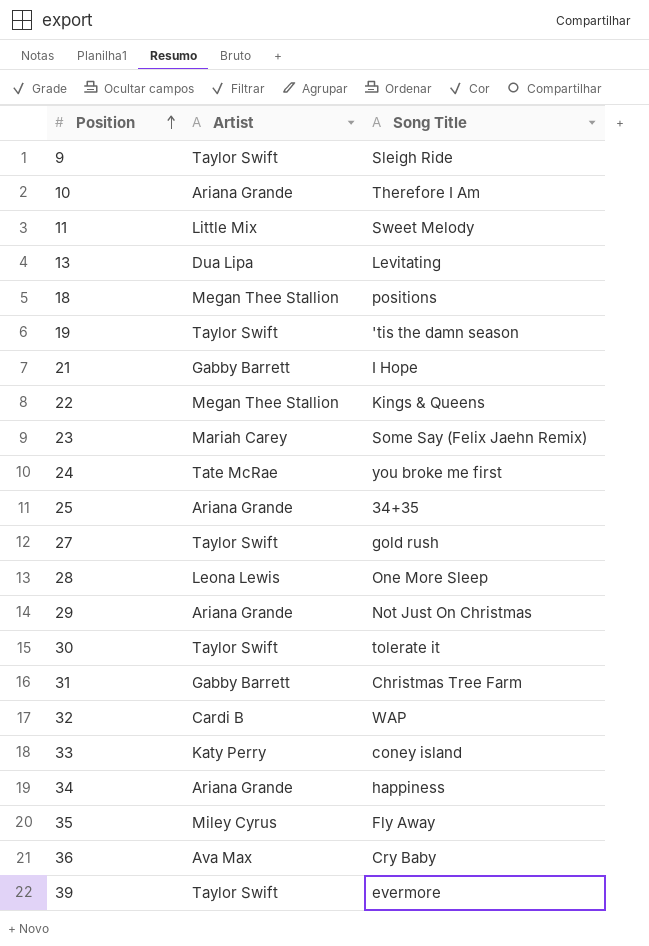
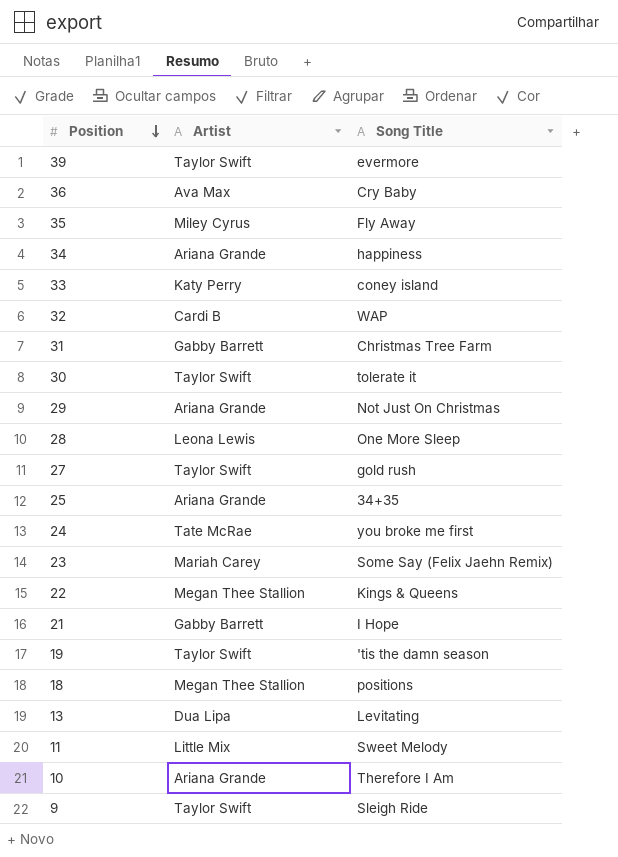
row order: Position ascending -> Position descending

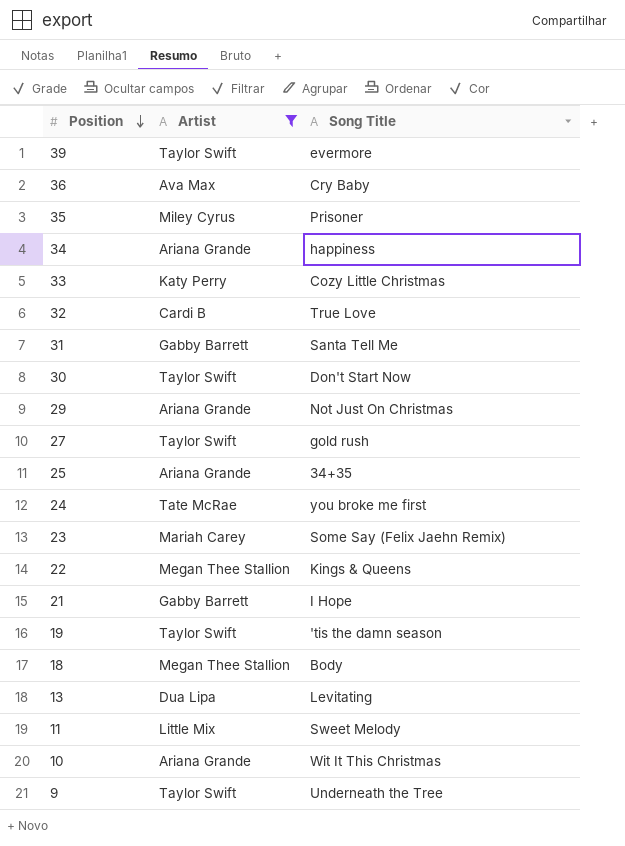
filter: none -> Artist != Leona Lewis
35 | Song Title: Fly Away -> Prisoner
33 | Song Title: coney island -> Cozy Little Christmas
32 | Song Title: WAP -> True Love
31 | Song Title: Christmas Tree Farm -> Santa Tell Me
30 | Song Title: tolerate it -> Don't Start Now
18 | Song Title: positions -> Body
10 | Song Title: Therefore I Am -> Wit It This Christmas
9 | Song Title: Sleigh Ride -> Underneath the Tree

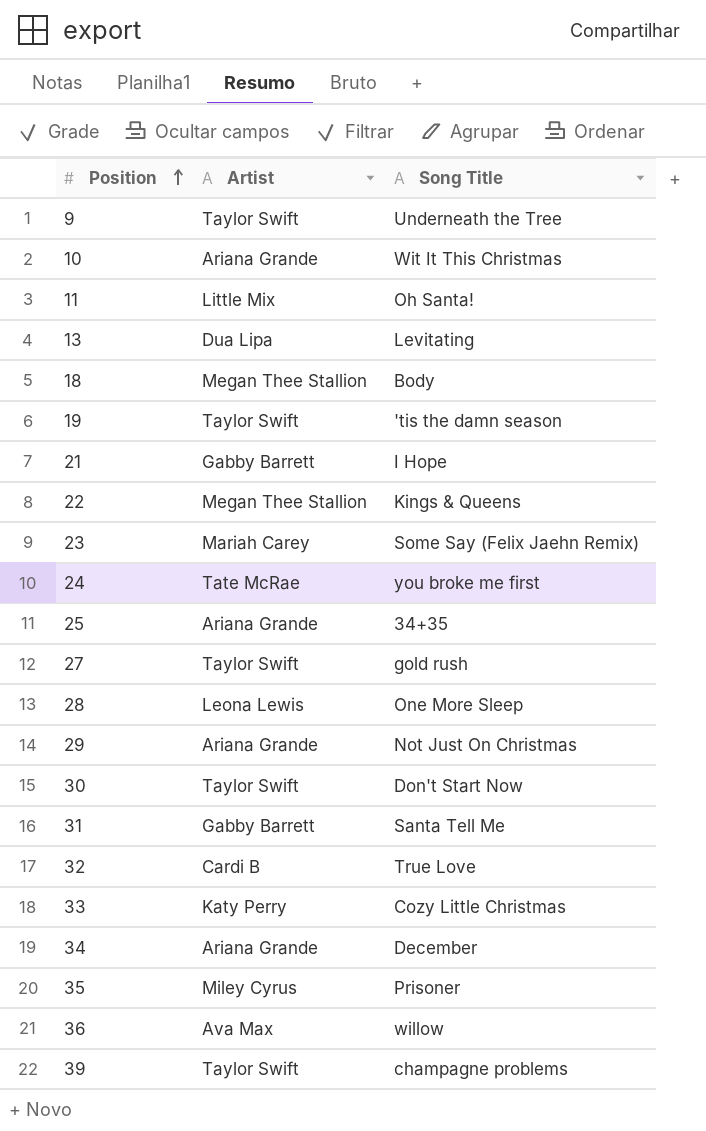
filter: Artist != Leona Lewis -> none
row order: Position descending -> Position ascending
11 | Song Title: Sweet Melody -> Oh Santa!
34 | Song Title: happiness -> December
36 | Song Title: Cry Baby -> willow
39 | Song Title: evermore -> champagne problems

